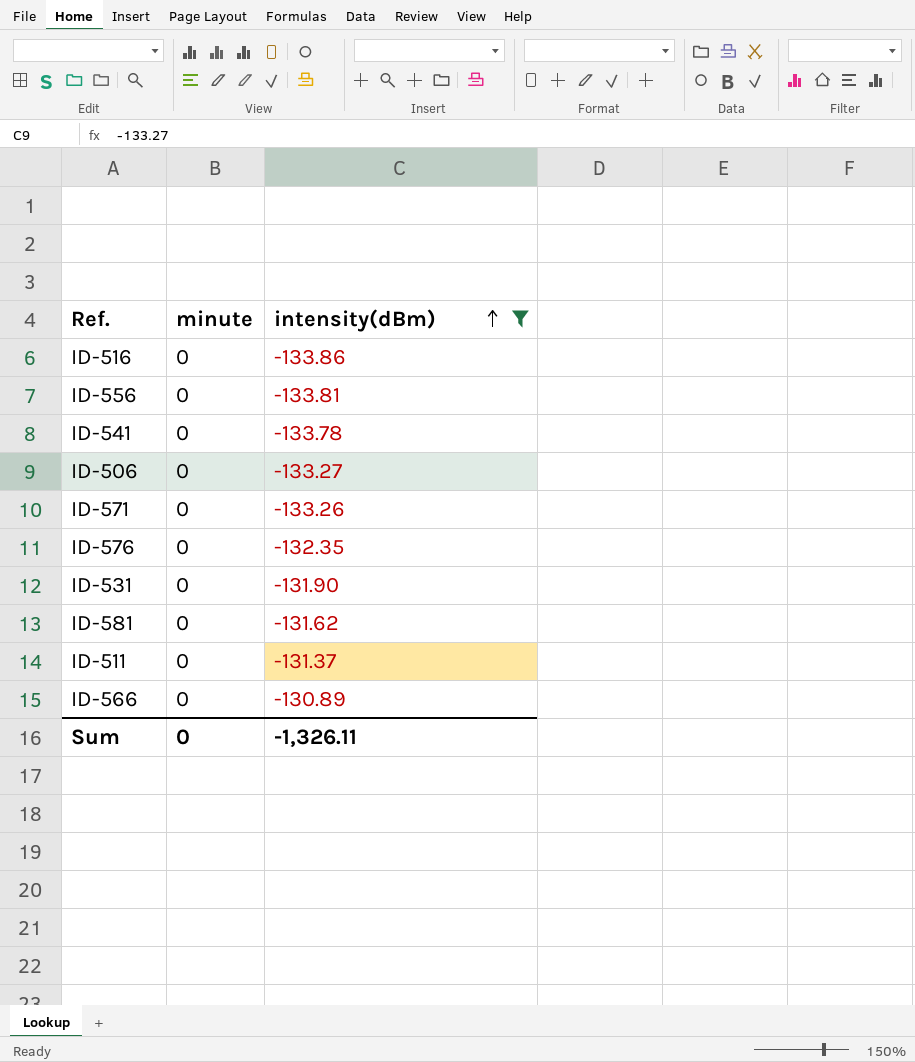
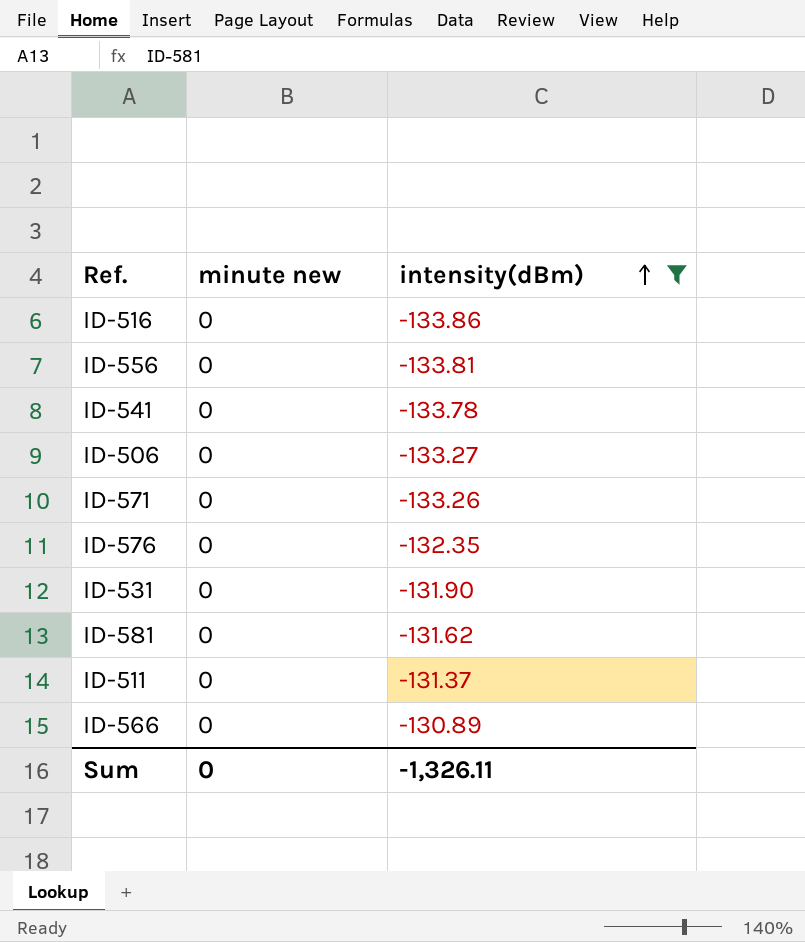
column name: minute -> minute new

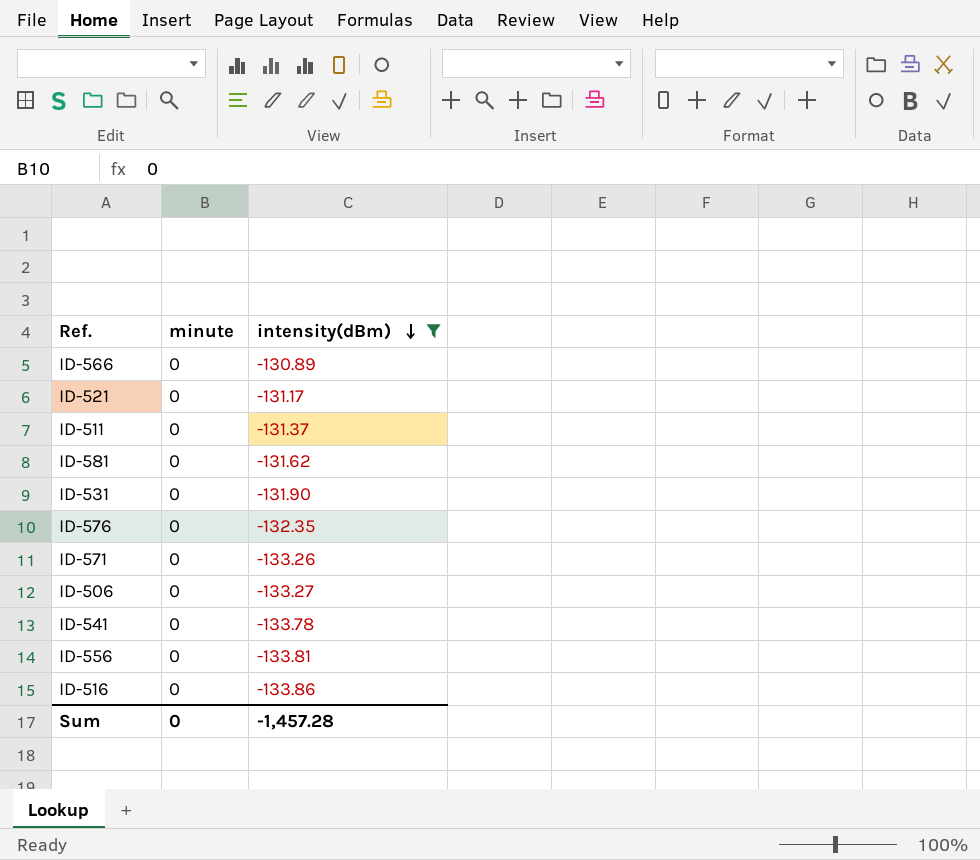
row order: intensity(dBm) ascending -> intensity(dBm) descending
column name: minute new -> minute
row ID-521: none -> 0 | -131.17
Sum | intensity(dBm): -1,326.11 -> -1,457.28

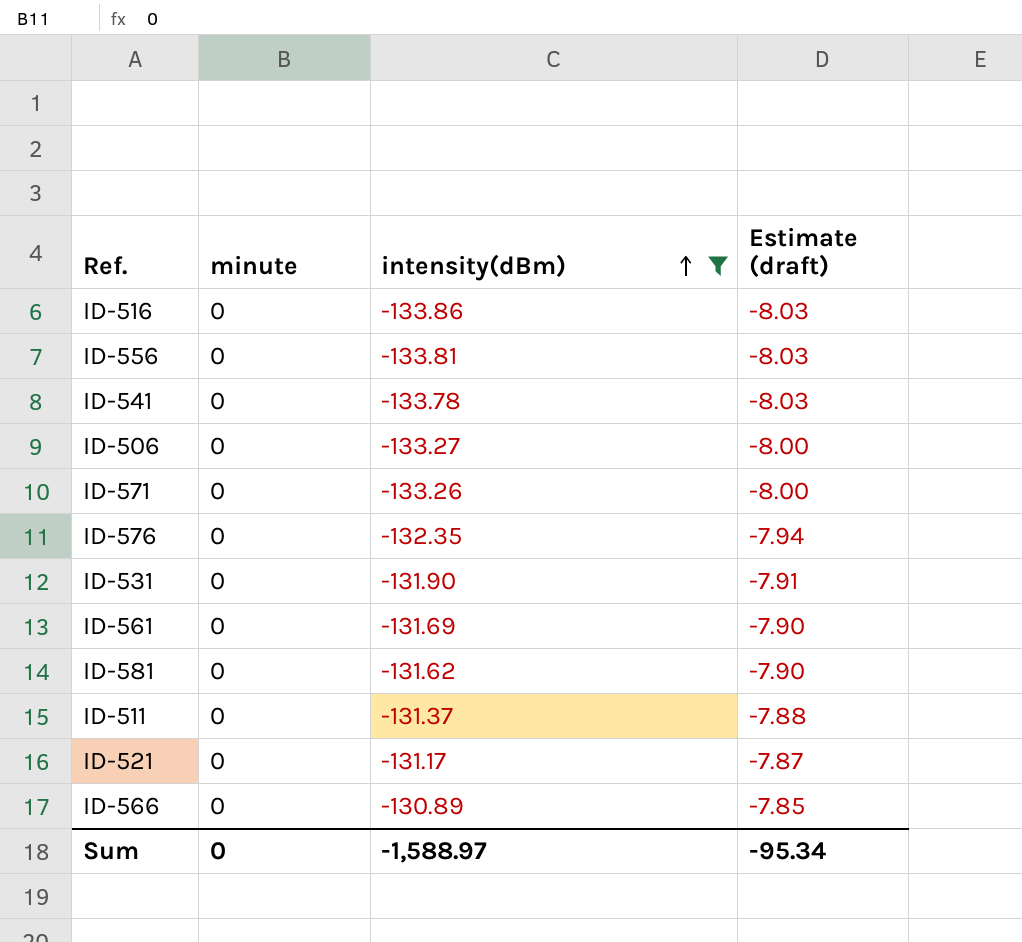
row order: intensity(dBm) descending -> intensity(dBm) ascending
column Estimate (draft) | formula: none -> [intensity(dBm)] * 0.06
row ID-561: none -> 0 | -131.69 | -7.90
Sum | intensity(dBm): -1,457.28 -> -1,588.97

